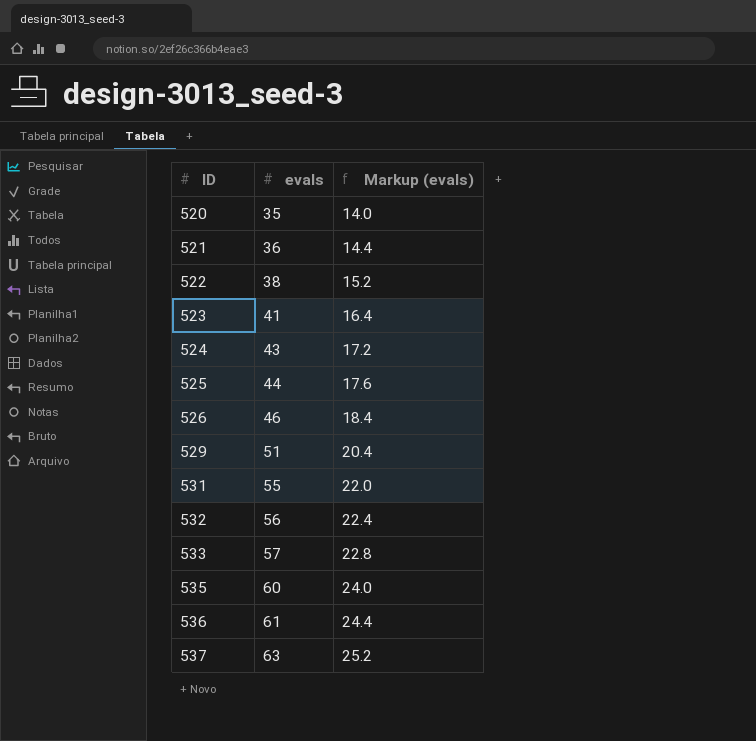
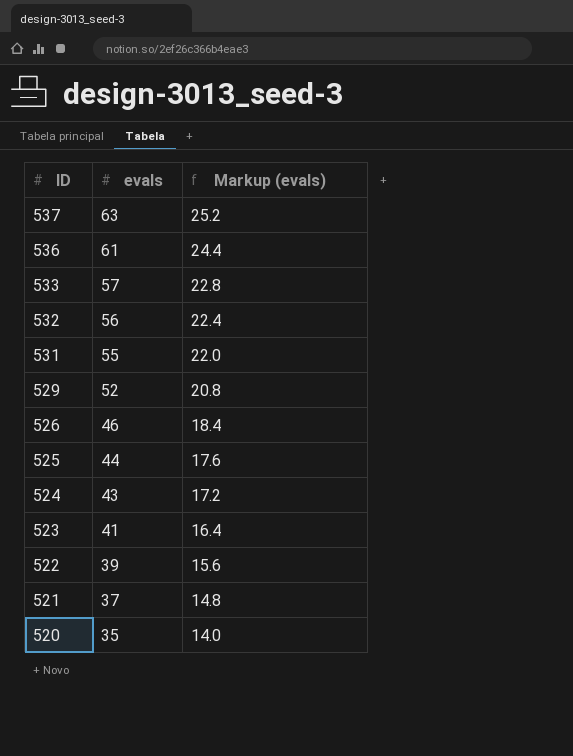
row order: ID ascending -> ID descending
row 535: 60 | 24.0 -> none
529 | evals: 51 -> 52
529 | Markup (evals): 20.4 -> 20.8
522 | evals: 38 -> 39
522 | Markup (evals): 15.2 -> 15.6
521 | evals: 36 -> 37
521 | Markup (evals): 14.4 -> 14.8

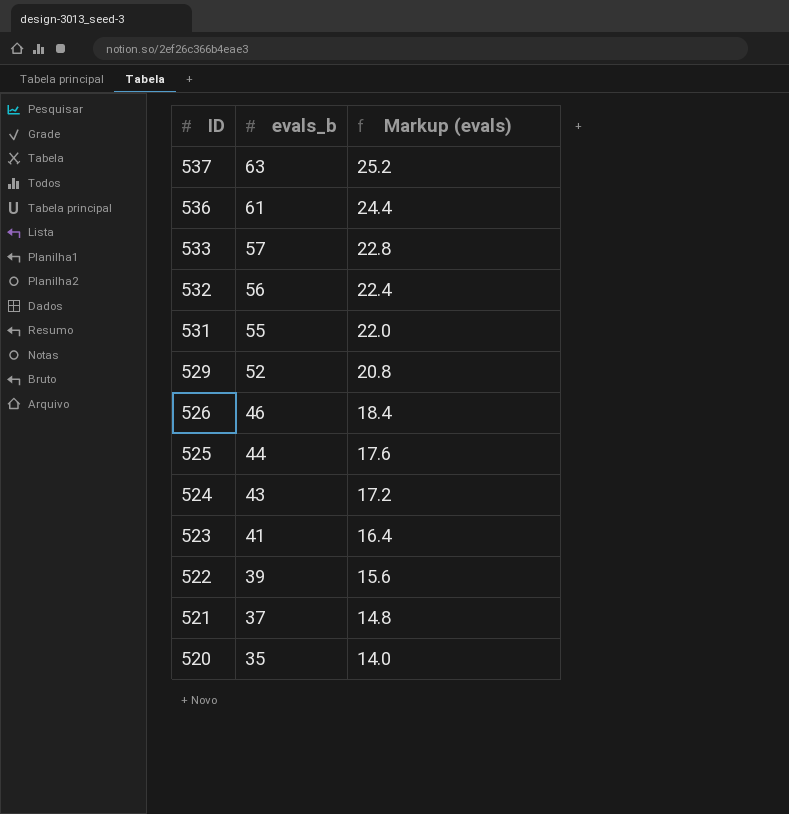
column name: evals -> evals_b

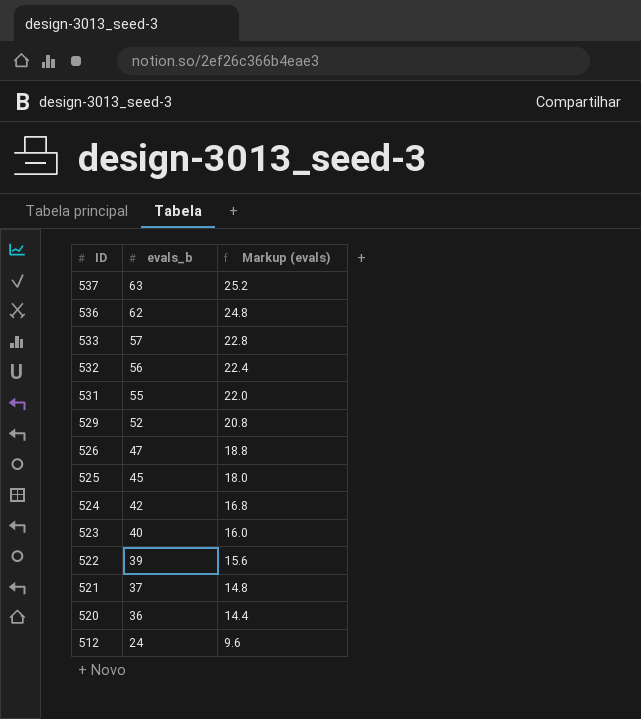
536 | evals_b: 61 -> 62
536 | Markup (evals): 24.4 -> 24.8
526 | evals_b: 46 -> 47
526 | Markup (evals): 18.4 -> 18.8
525 | evals_b: 44 -> 45
525 | Markup (evals): 17.6 -> 18.0
524 | evals_b: 43 -> 42
524 | Markup (evals): 17.2 -> 16.8
523 | evals_b: 41 -> 40
523 | Markup (evals): 16.4 -> 16.0
520 | evals_b: 35 -> 36
520 | Markup (evals): 14.0 -> 14.4
row 512: none -> 24 | 9.6

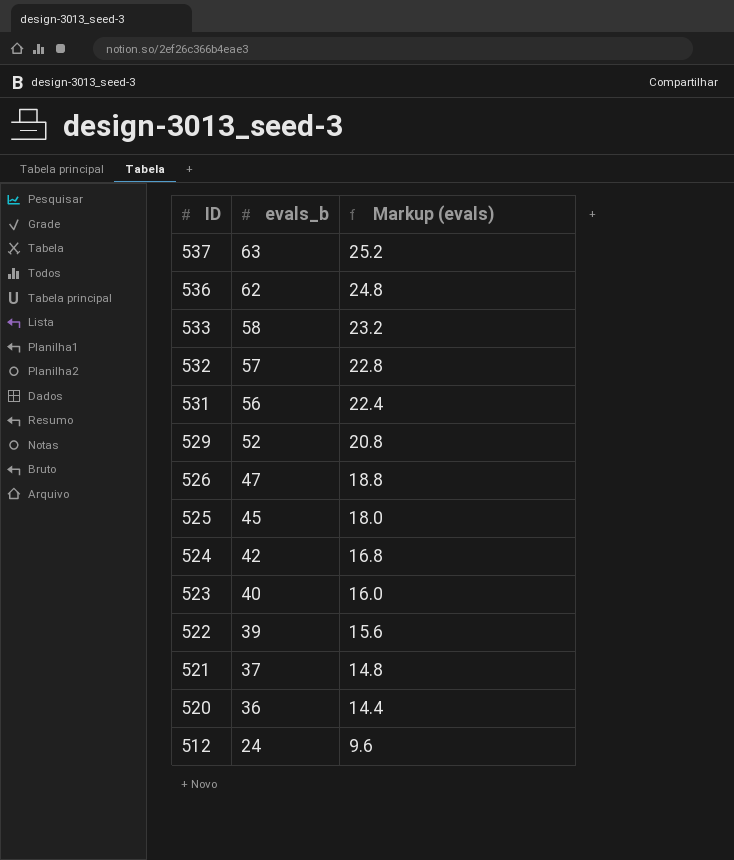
533 | evals_b: 57 -> 58
533 | Markup (evals): 22.8 -> 23.2
532 | evals_b: 56 -> 57
532 | Markup (evals): 22.4 -> 22.8
531 | evals_b: 55 -> 56
531 | Markup (evals): 22.0 -> 22.4

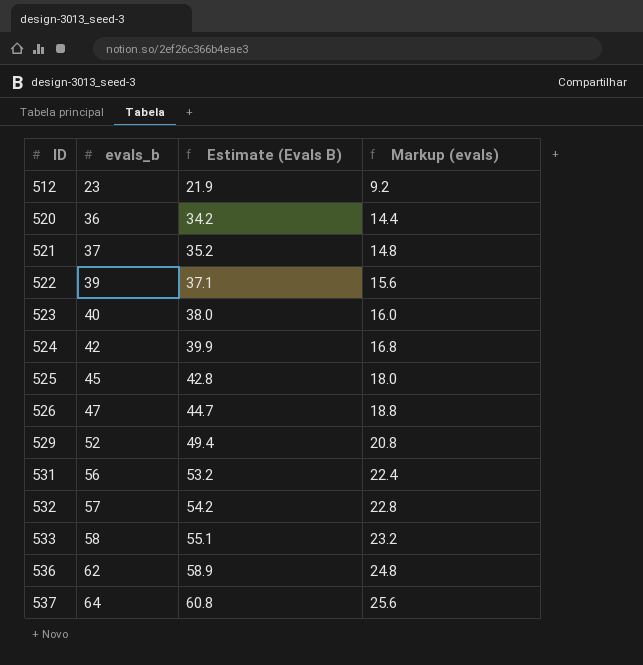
row order: ID descending -> ID ascending
column Estimate (Evals B) | formula: none -> [evals_b] * 0.95
512 | evals_b: 24 -> 23
512 | Markup (evals): 9.6 -> 9.2
537 | evals_b: 63 -> 64
537 | Markup (evals): 25.2 -> 25.6

